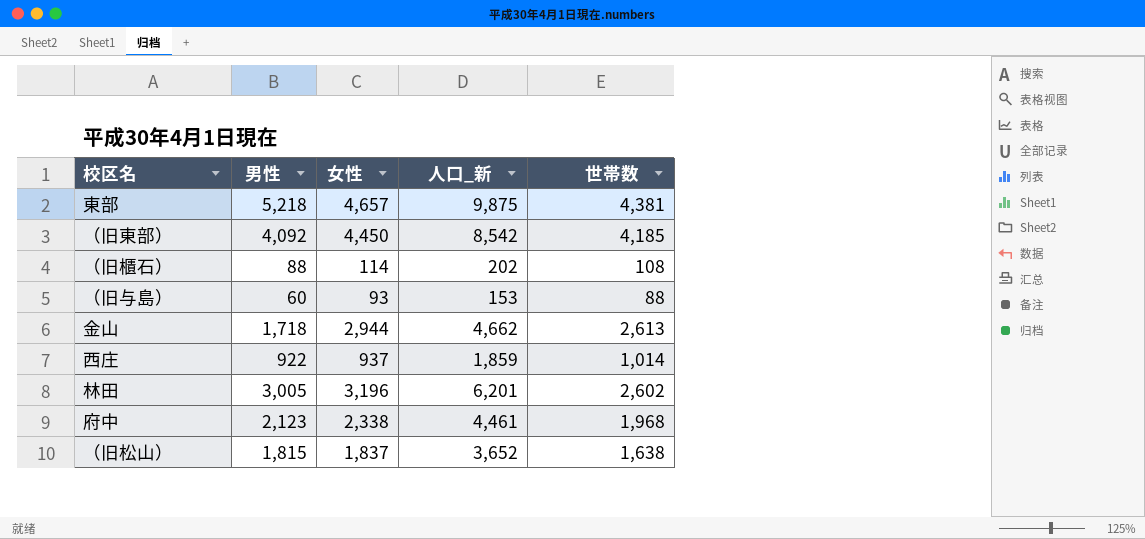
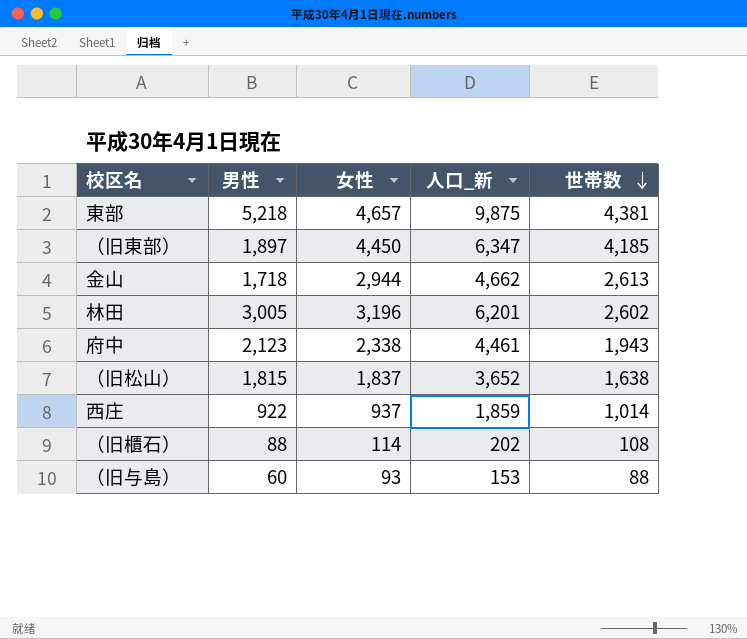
row order: none -> 世帯数 descending
（旧東部） | 男性: 4,092 -> 1,897
（旧東部） | 人口_新: 8,542 -> 6,347
府中 | 世帯数: 1,968 -> 1,943

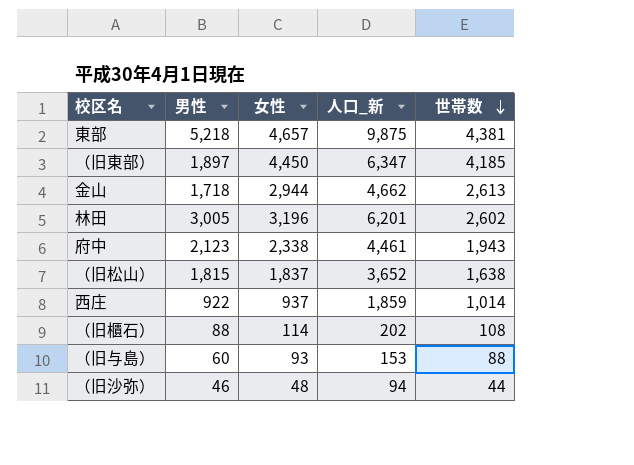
row （旧沙弥）: none -> 46 | 48 | 94 | 44

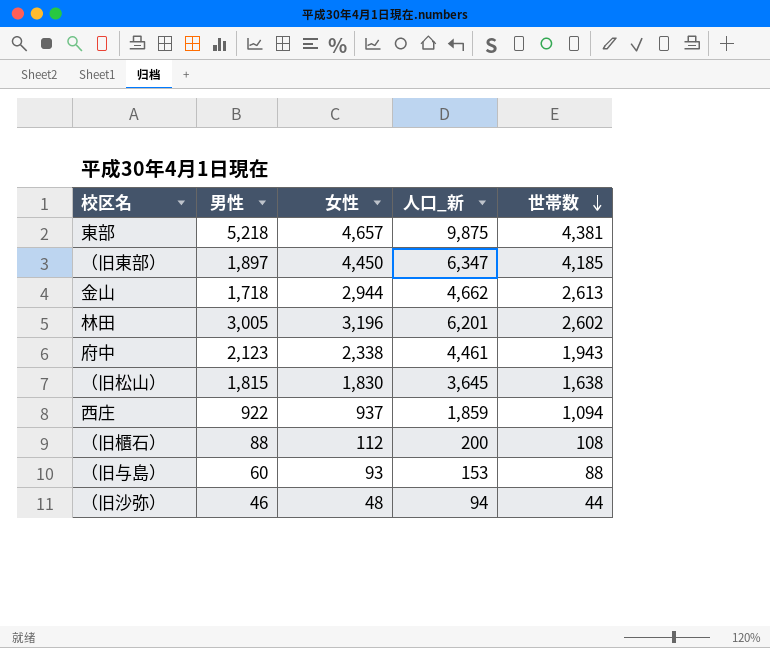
（旧松山） | 女性: 1,837 -> 1,830
（旧松山） | 人口_新: 3,652 -> 3,645
西庄 | 世帯数: 1,014 -> 1,094
（旧櫃石） | 女性: 114 -> 112
（旧櫃石） | 人口_新: 202 -> 200

